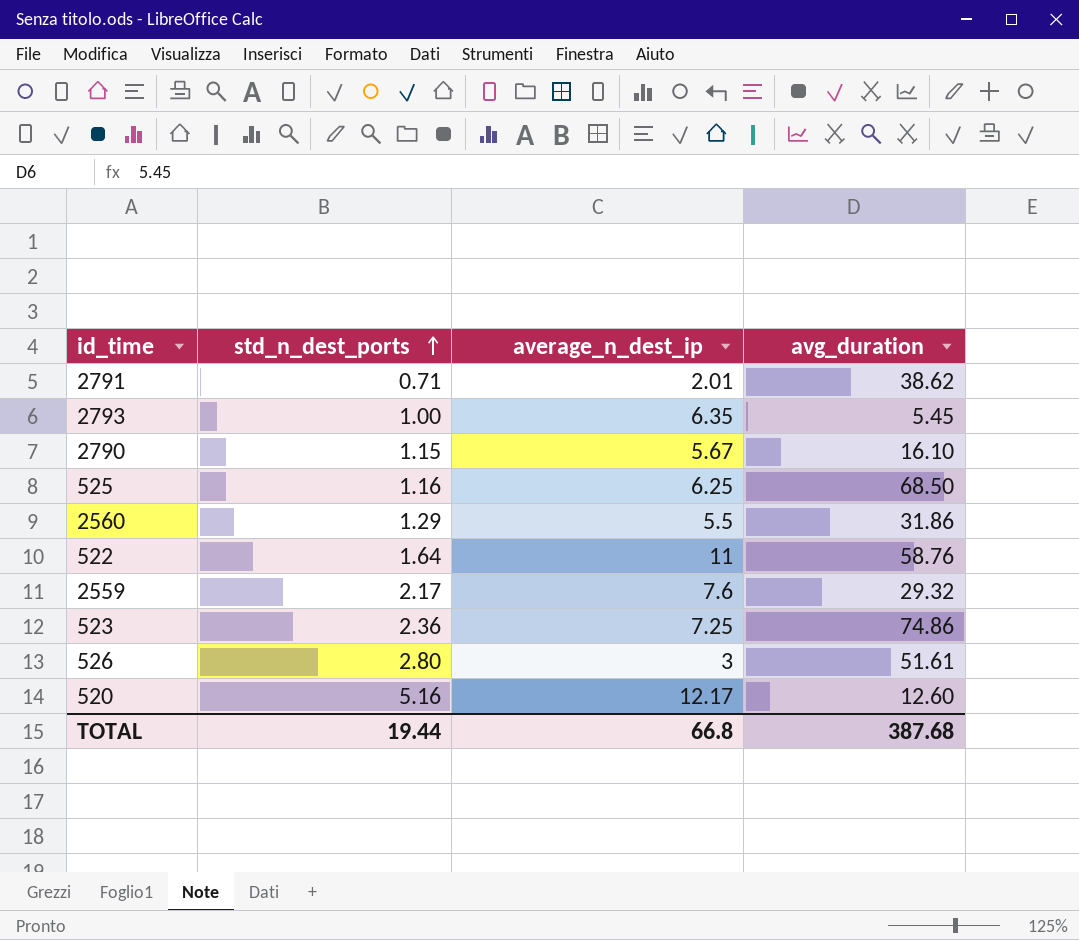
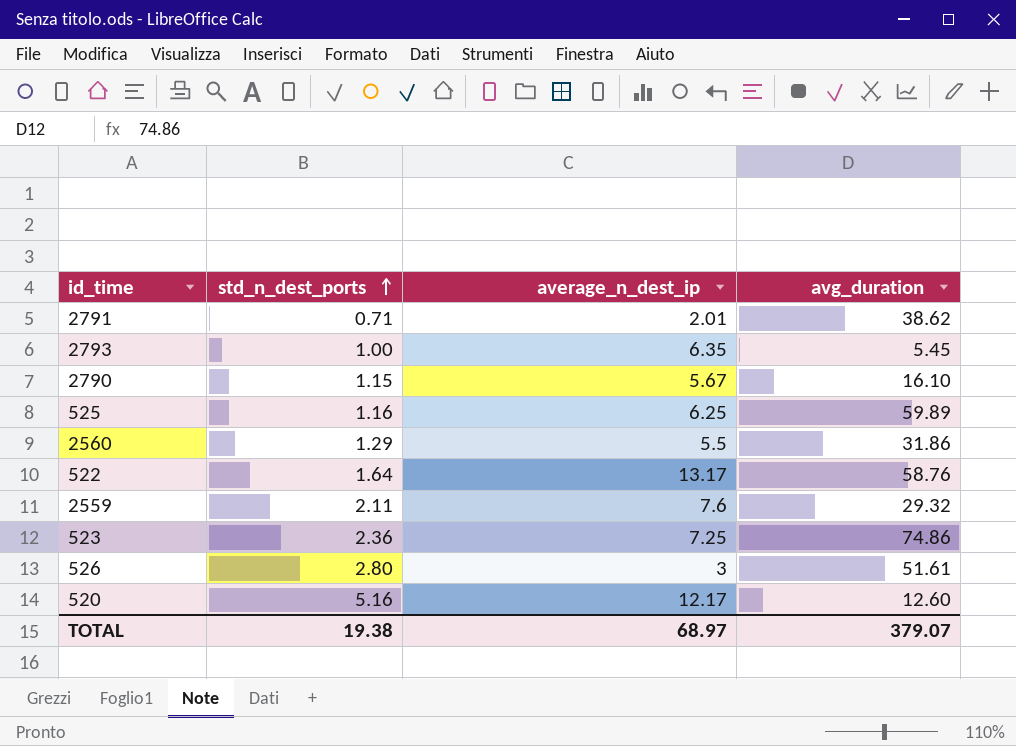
525 | avg_duration: 68.50 -> 59.89
522 | average_n_dest_ip: 11 -> 13.17
2559 | std_n_dest_ports: 2.17 -> 2.11
TOTAL | std_n_dest_ports: 19.44 -> 19.38
TOTAL | average_n_dest_ip: 66.8 -> 68.97
TOTAL | avg_duration: 387.68 -> 379.07

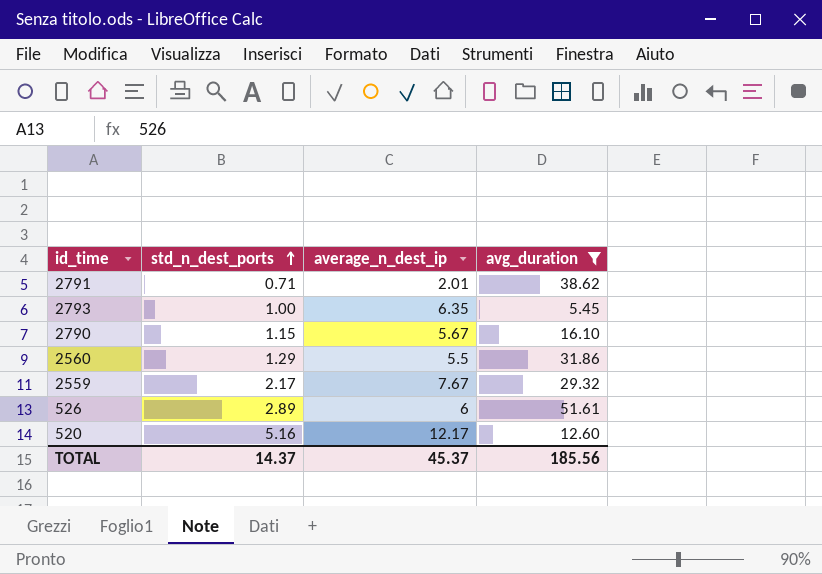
filter: none -> avg_duration <= 51.61
2559 | std_n_dest_ports: 2.11 -> 2.17
2559 | average_n_dest_ip: 7.6 -> 7.67
526 | std_n_dest_ports: 2.80 -> 2.89
526 | average_n_dest_ip: 3 -> 6
TOTAL | std_n_dest_ports: 19.38 -> 14.37
TOTAL | average_n_dest_ip: 68.97 -> 45.37
TOTAL | avg_duration: 379.07 -> 185.56

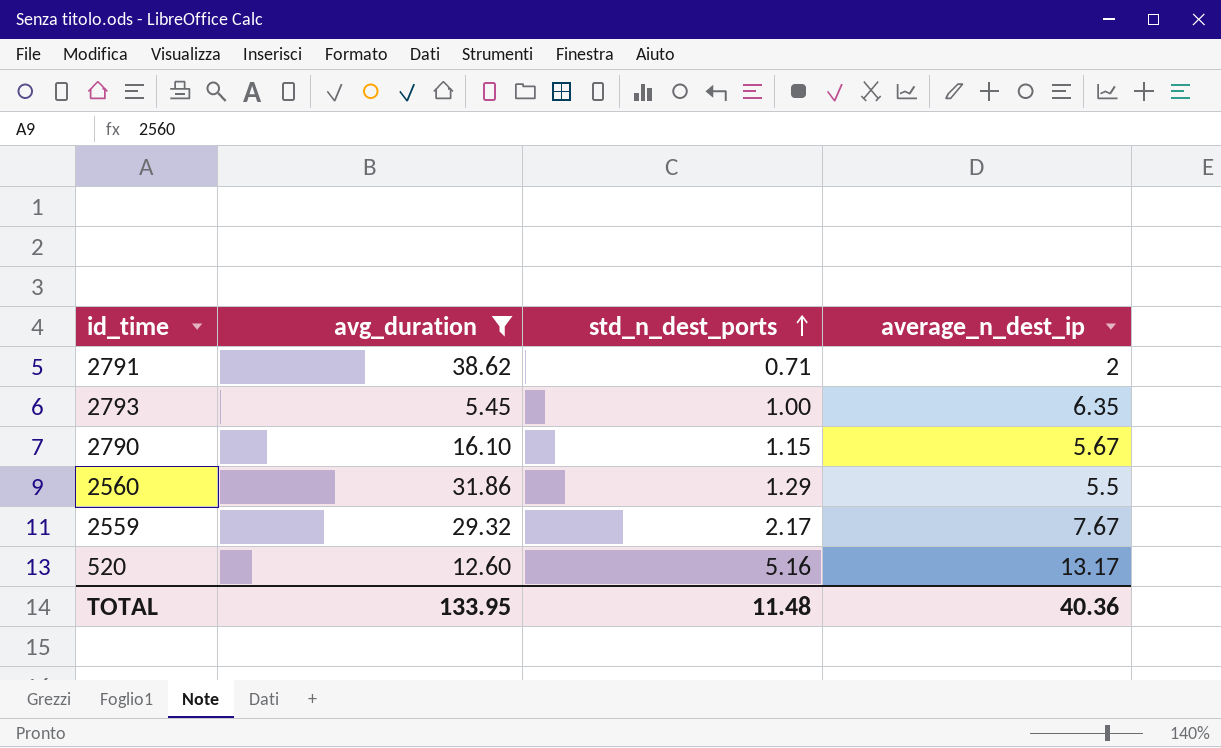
column avg_duration | position: 4 -> 2
row 526: 2.89 | 6 | 51.61 -> none
2791 | average_n_dest_ip: 2.01 -> 2
520 | average_n_dest_ip: 12.17 -> 13.17
TOTAL | avg_duration: 185.56 -> 133.95
TOTAL | std_n_dest_ports: 14.37 -> 11.48
TOTAL | average_n_dest_ip: 45.37 -> 40.36

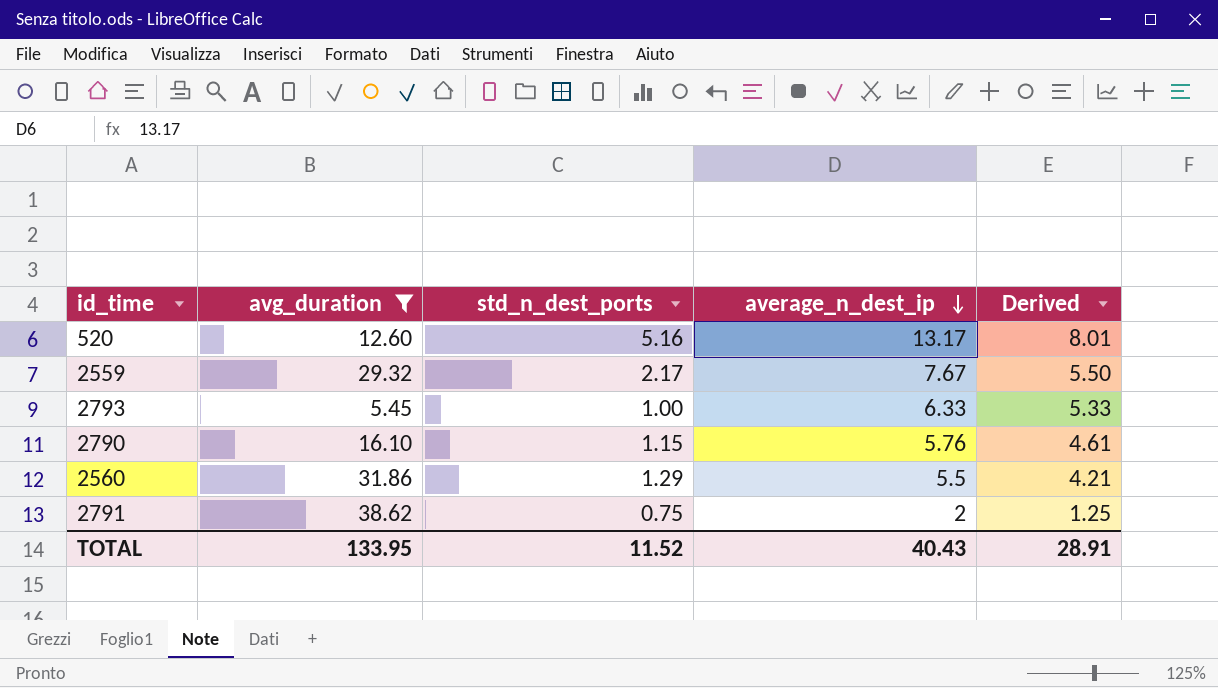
row order: std_n_dest_ports ascending -> average_n_dest_ip descending
column Derived | formula: none -> [average_n_dest_ip] - [std_n_dest_ports]
2793 | average_n_dest_ip: 6.35 -> 6.33
2790 | average_n_dest_ip: 5.67 -> 5.76
2791 | std_n_dest_ports: 0.71 -> 0.75
TOTAL | std_n_dest_ports: 11.48 -> 11.52
TOTAL | average_n_dest_ip: 40.36 -> 40.43

